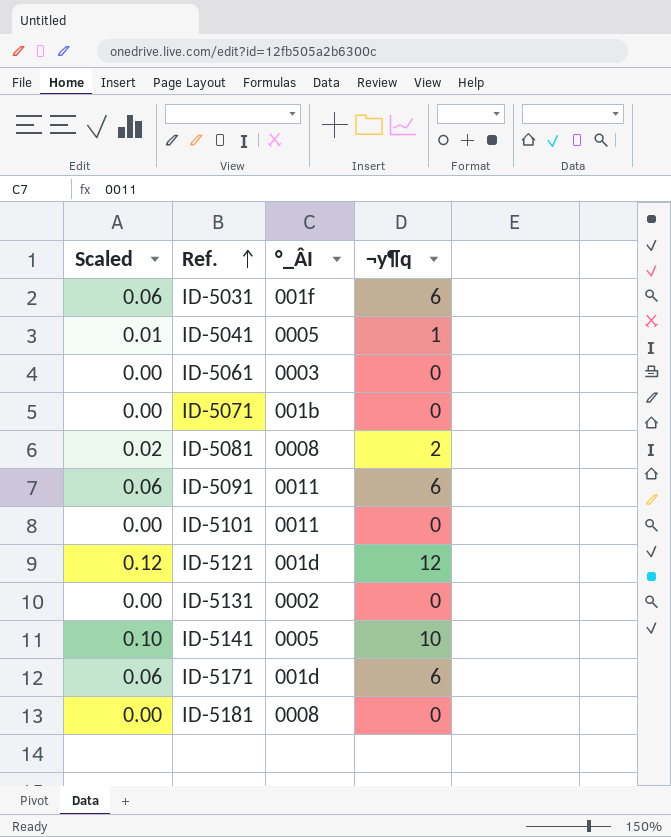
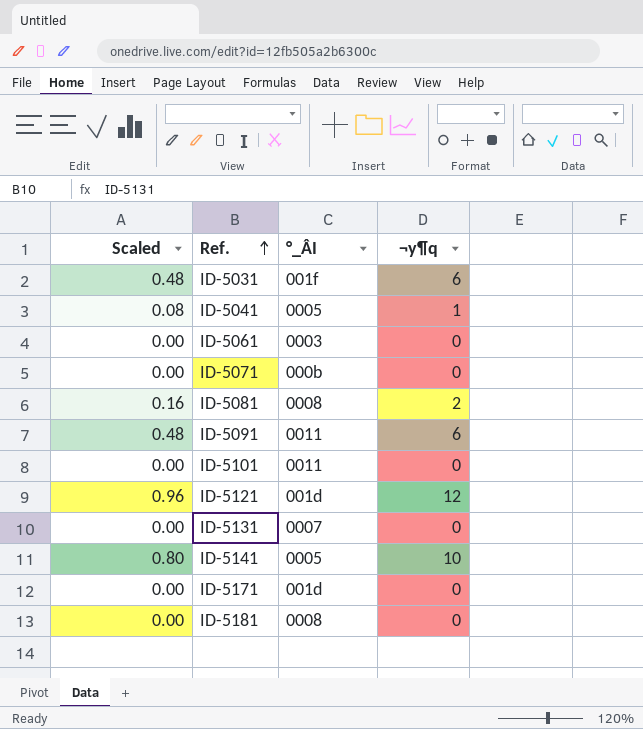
column Scaled | formula: [¬y¶q] * 0.01 -> [¬y¶q] * 0.08
ID-5071 | °_ÂI: 001b -> 000b
ID-5131 | °_ÂI: 0002 -> 0007
ID-5171 | ¬y¶q: 6 -> 0

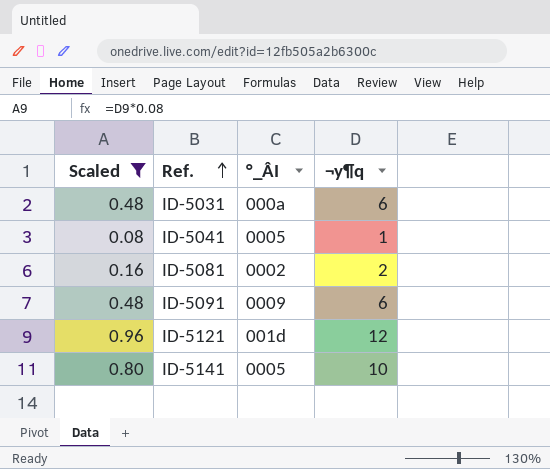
filter: none -> Scaled != 0.00
ID-5031 | °_ÂI: 001f -> 000a
ID-5081 | °_ÂI: 0008 -> 0002
ID-5091 | °_ÂI: 0011 -> 0009

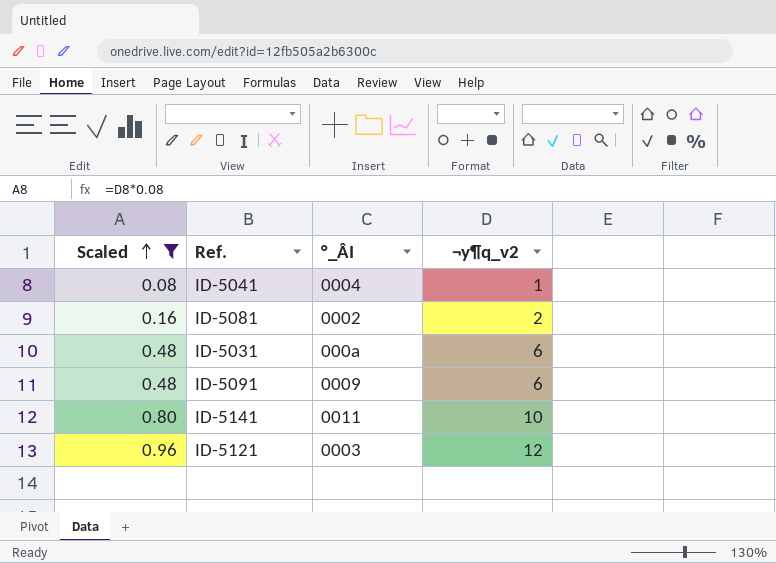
row order: Ref. ascending -> Scaled ascending
column name: ¬y¶q -> ¬y¶q_v2
ID-5041 | °_ÂI: 0005 -> 0004
ID-5141 | °_ÂI: 0005 -> 0011
ID-5121 | °_ÂI: 001d -> 0003

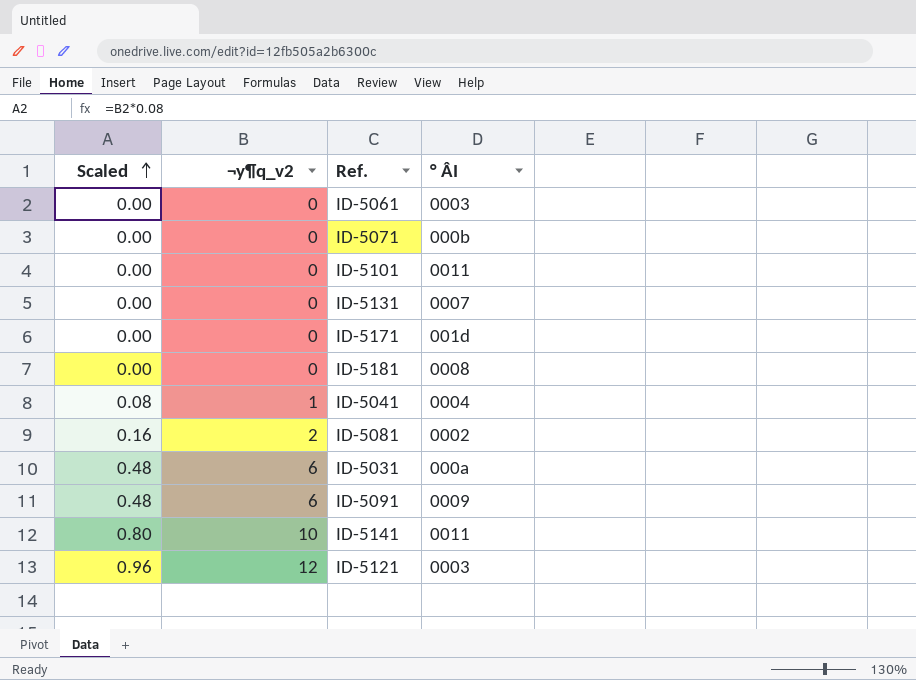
filter: Scaled != 0.00 -> none
column ¬y¶q_v2 | position: 4 -> 2
column name: °_ÂI -> ° ÂI

